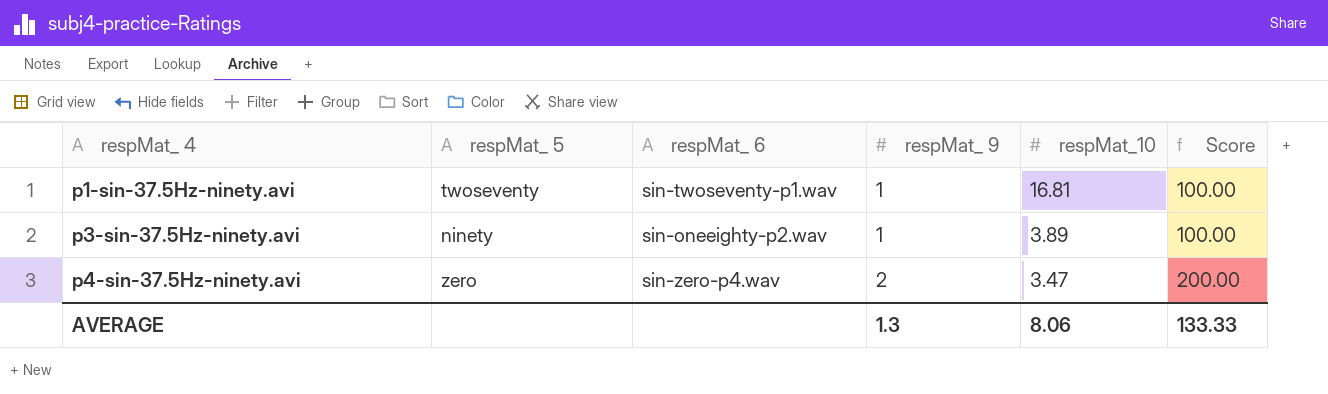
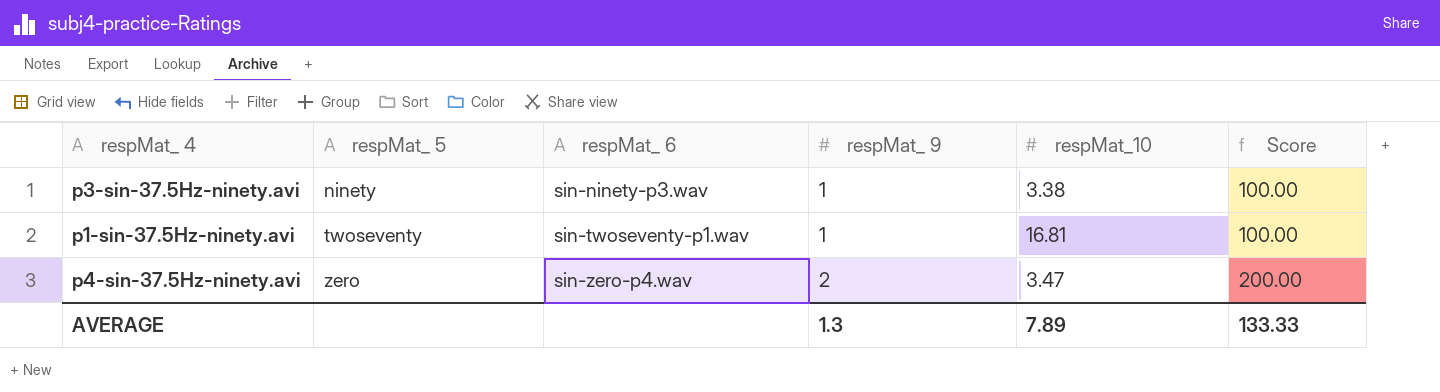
row order: respMat_ 4 ascending -> respMat_ 5 ascending
p3-sin-37.5Hz-ninety.avi | respMat_ 6: sin-oneeighty-p2.wav -> sin-ninety-p3.wav
p3-sin-37.5Hz-ninety.avi | respMat_10: 3.89 -> 3.38
AVERAGE | respMat_10: 8.06 -> 7.89

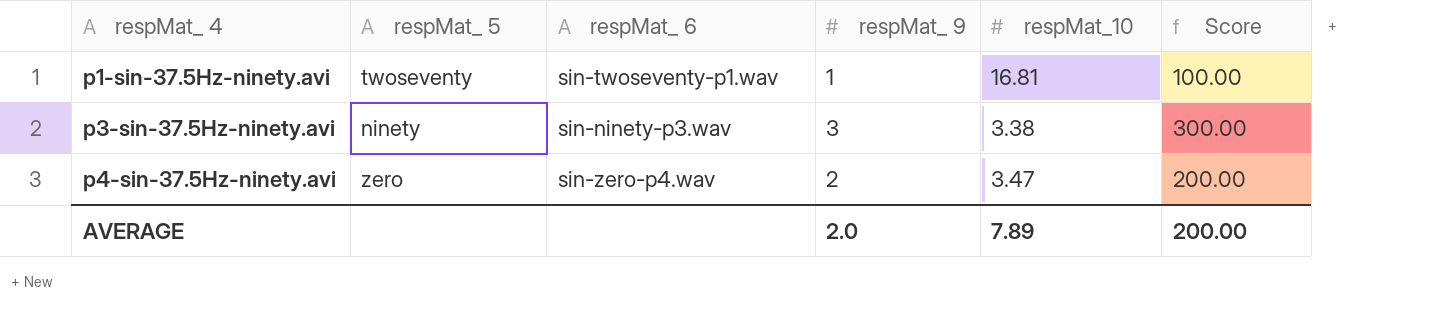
row order: respMat_ 5 ascending -> respMat_ 4 ascending
p3-sin-37.5Hz-ninety.avi | respMat_ 9: 1 -> 3
p3-sin-37.5Hz-ninety.avi | Score: 100.00 -> 300.00
AVERAGE | respMat_ 9: 1.3 -> 2.0
AVERAGE | Score: 133.33 -> 200.00

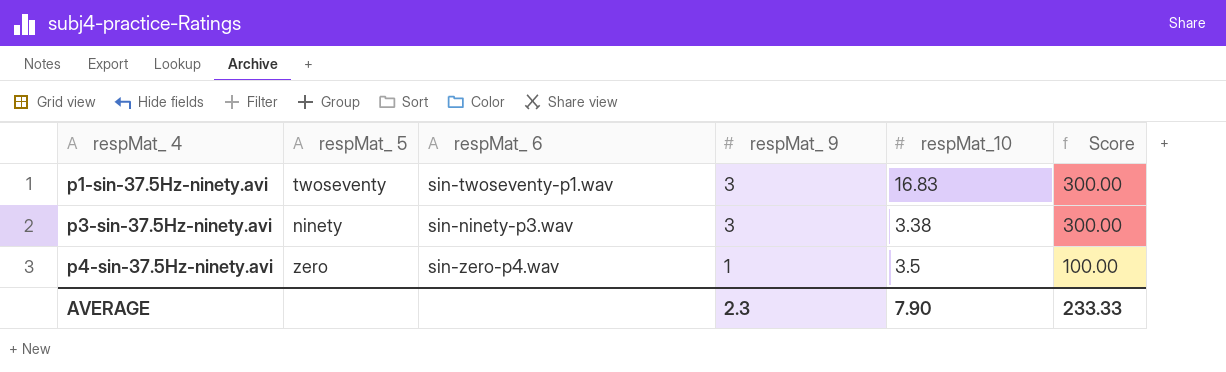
p1-sin-37.5Hz-ninety.avi | respMat_ 9: 1 -> 3
p1-sin-37.5Hz-ninety.avi | respMat_10: 16.81 -> 16.83
p1-sin-37.5Hz-ninety.avi | Score: 100.00 -> 300.00
p4-sin-37.5Hz-ninety.avi | respMat_ 9: 2 -> 1
p4-sin-37.5Hz-ninety.avi | respMat_10: 3.47 -> 3.5
p4-sin-37.5Hz-ninety.avi | Score: 200.00 -> 100.00
AVERAGE | respMat_ 9: 2.0 -> 2.3
AVERAGE | respMat_10: 7.89 -> 7.90
AVERAGE | Score: 200.00 -> 233.33

